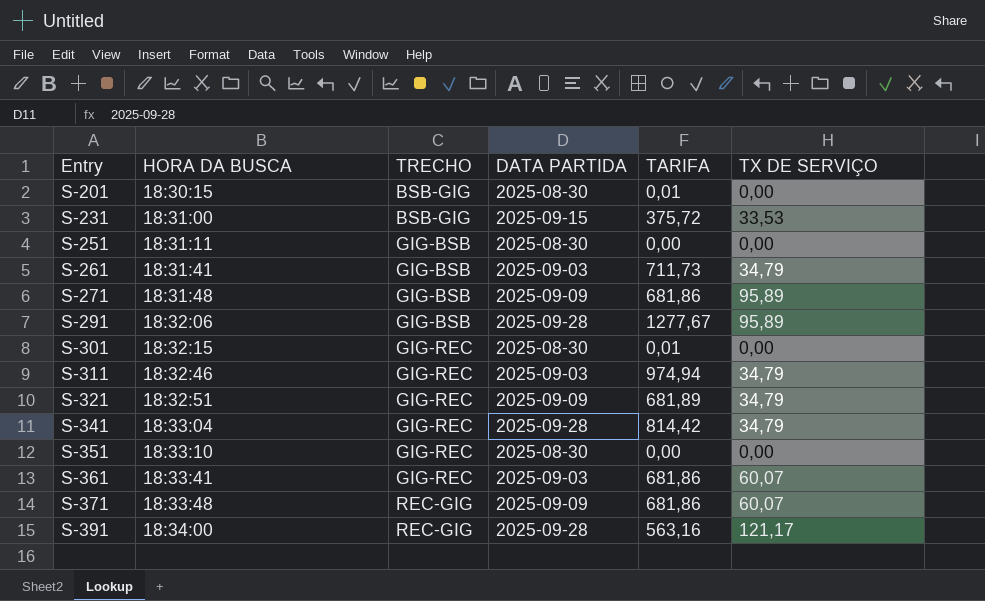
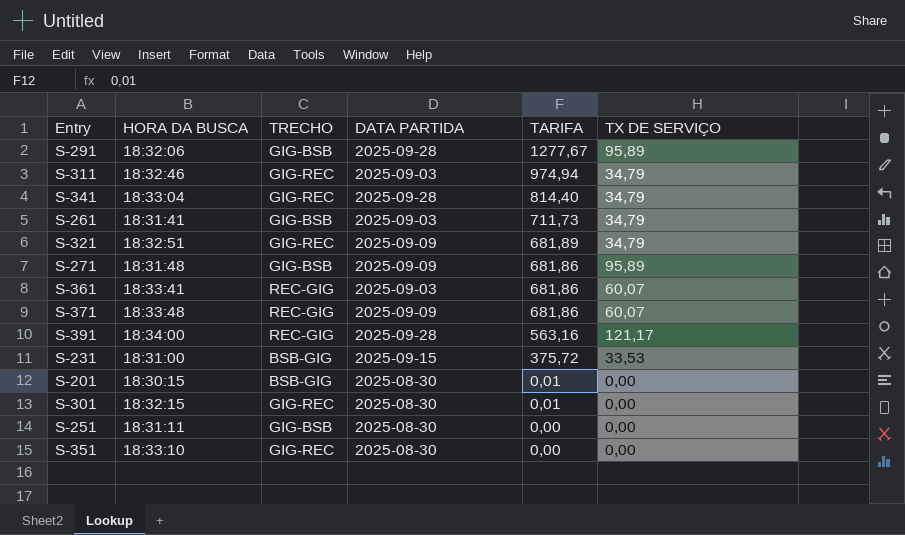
row order: Entry ascending -> TARIFA descending
S-341 | TARIFA: 814,42 -> 814,40
S-361 | TRECHO: GIG-REC -> REC-GIG

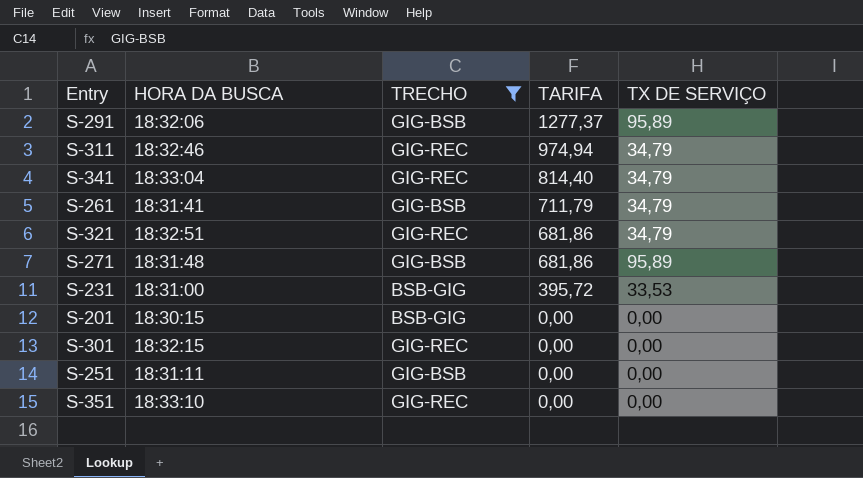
filter: none -> TRECHO != REC-GIG
column DATA PARTIDA | position: 4 -> none
S-291 | TARIFA: 1277,67 -> 1277,37
S-261 | TARIFA: 711,73 -> 711,79
S-321 | TARIFA: 681,89 -> 681,86
S-231 | TARIFA: 375,72 -> 395,72
S-201 | TARIFA: 0,01 -> 0,00
S-301 | TARIFA: 0,01 -> 0,00

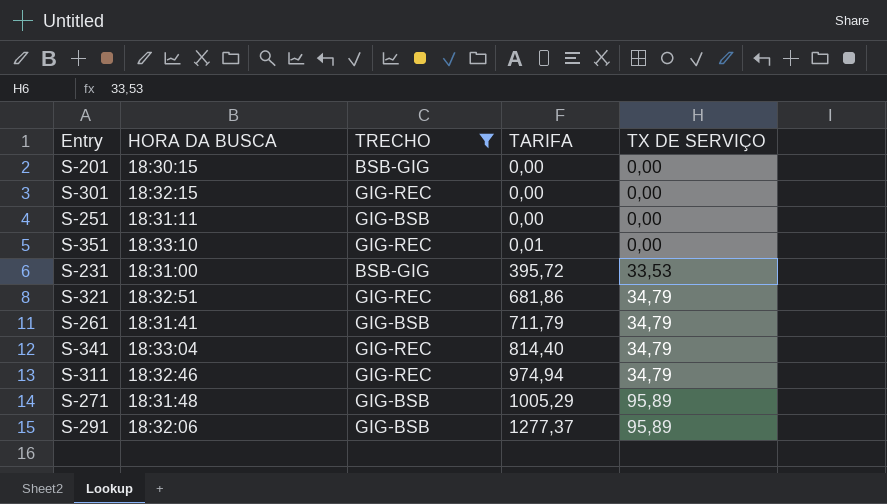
row order: TARIFA descending -> TARIFA ascending
S-351 | TARIFA: 0,00 -> 0,01
S-271 | TARIFA: 681,86 -> 1005,29

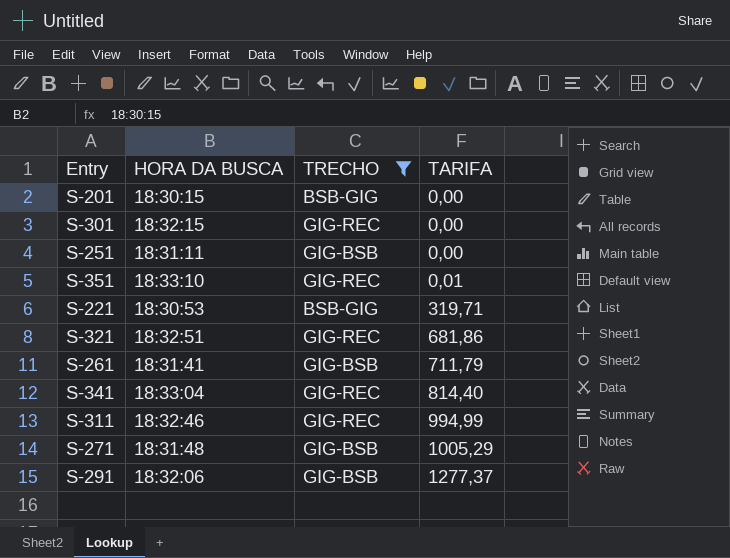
column TX DE SERVIÇO | position: 5 -> none
row S-231: 18:31:00 | BSB-GIG | 395,72 | 33,53 -> none
row S-221: none -> 18:30:53 | BSB-GIG | 319,71
S-311 | TARIFA: 974,94 -> 994,99

